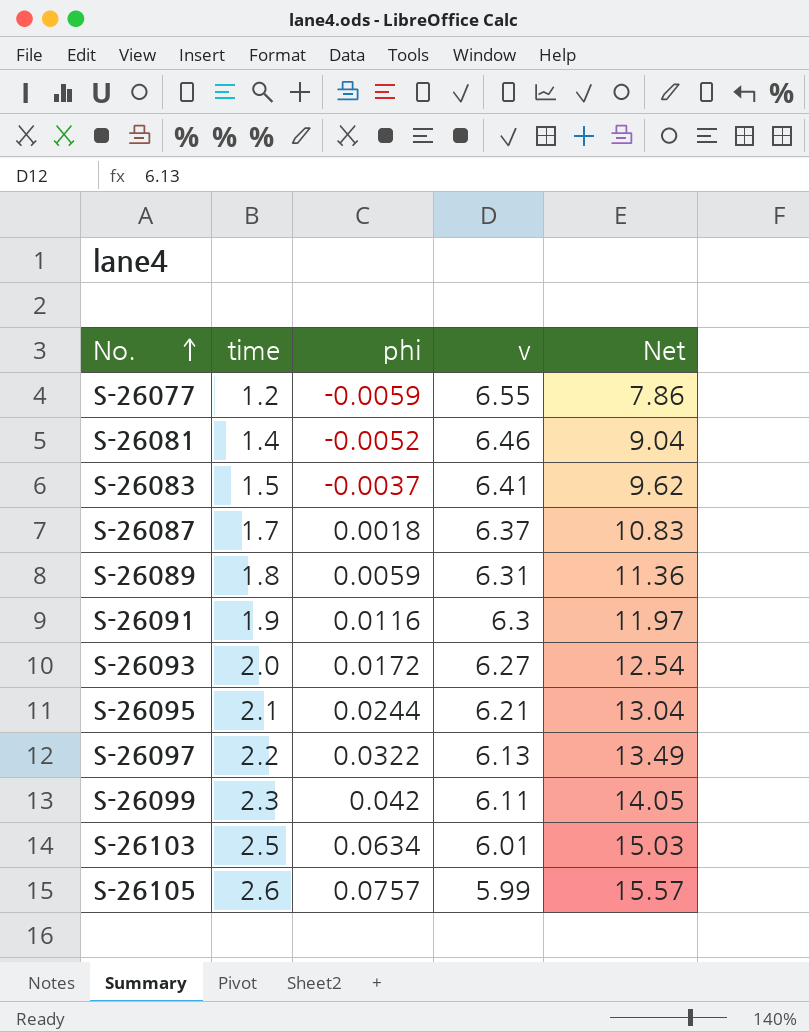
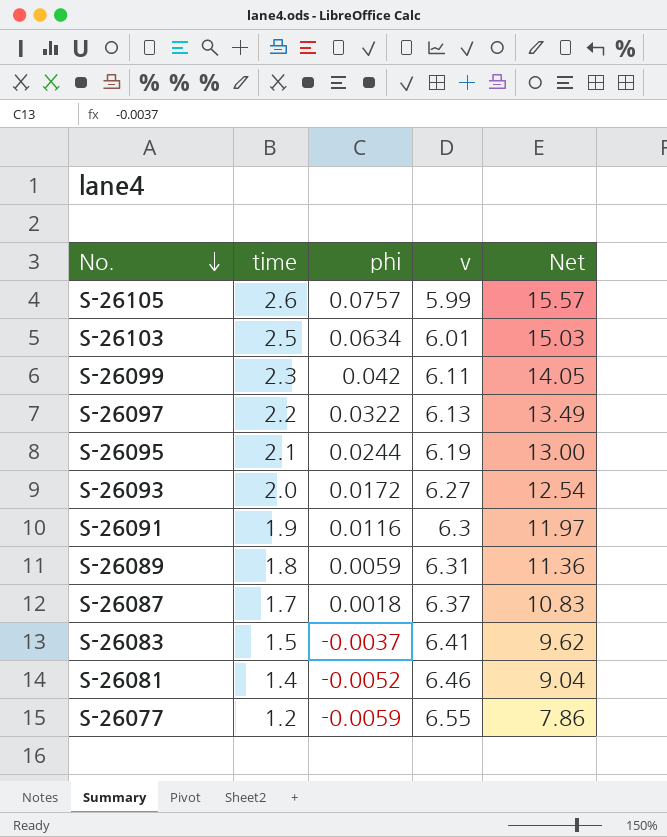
row order: No. ascending -> No. descending
S-26095 | v: 6.21 -> 6.19
S-26095 | Net: 13.04 -> 13.00

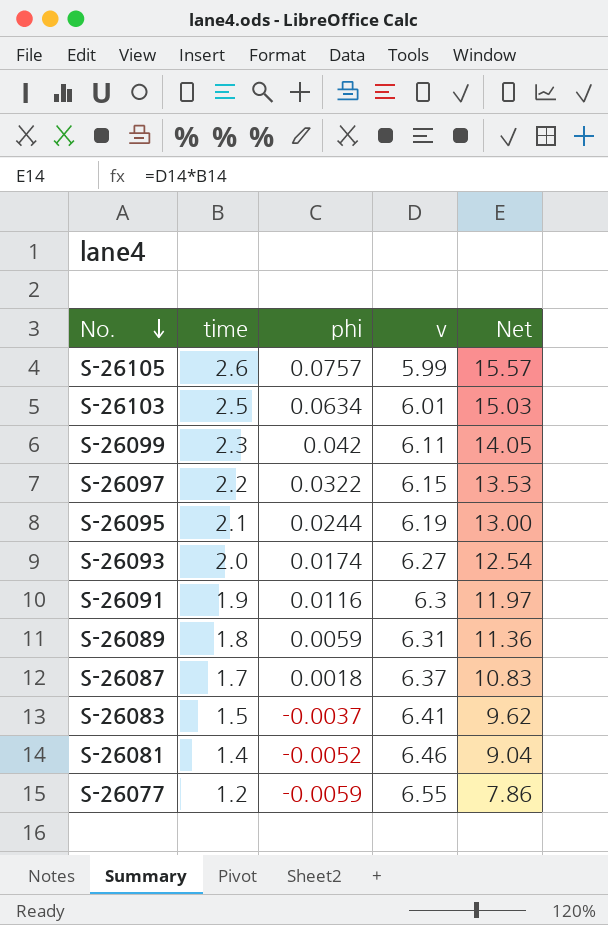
S-26097 | v: 6.13 -> 6.15
S-26097 | Net: 13.49 -> 13.53
S-26093 | phi: 0.0172 -> 0.0174

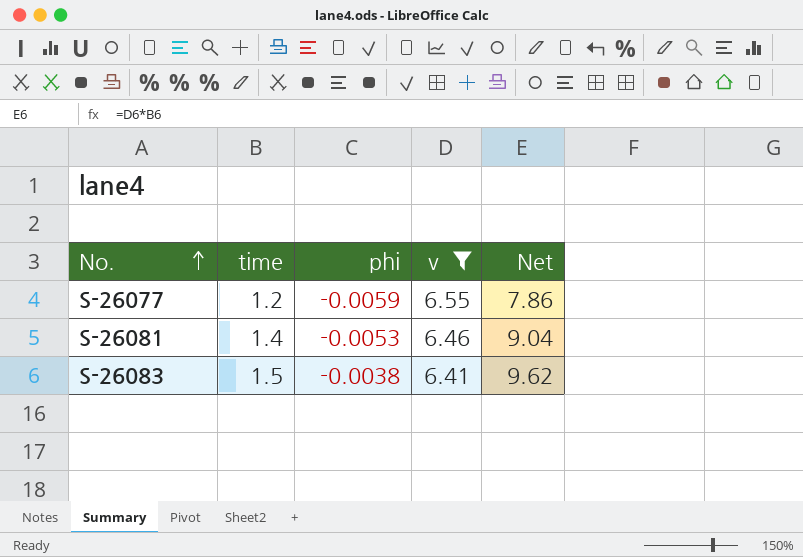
filter: none -> v >= 6.41
row order: No. descending -> No. ascending
S-26081 | phi: -0.0052 -> -0.0053
S-26083 | phi: -0.0037 -> -0.0038

